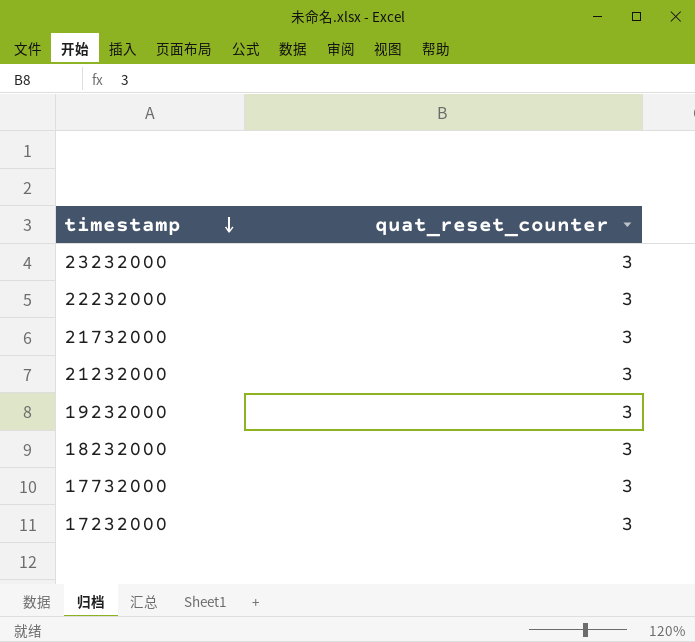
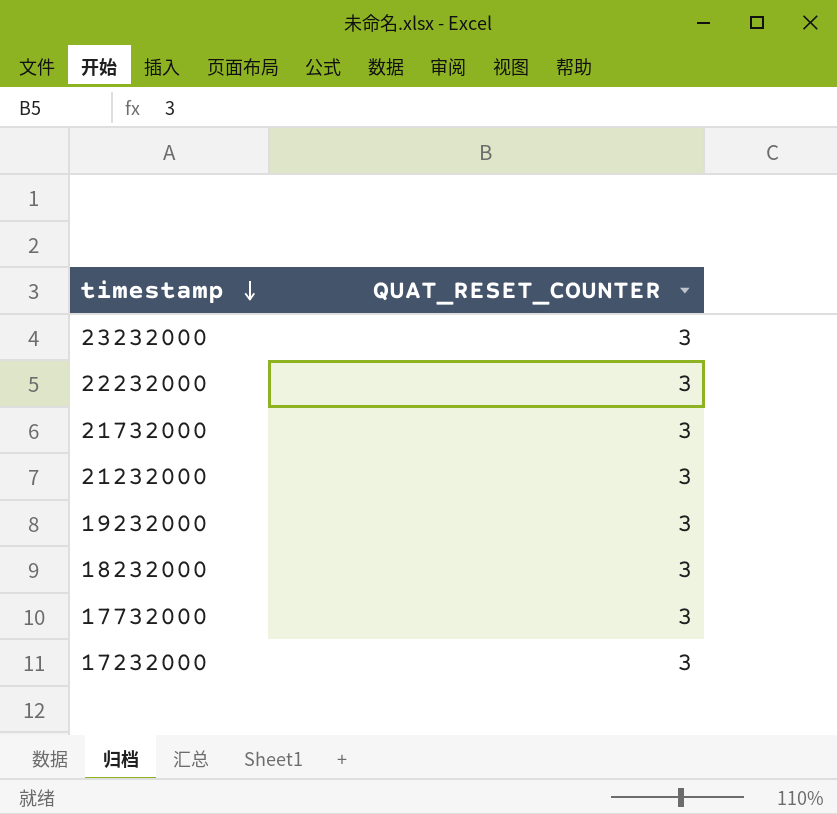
column name: quat_reset_counter -> QUAT_RESET_COUNTER

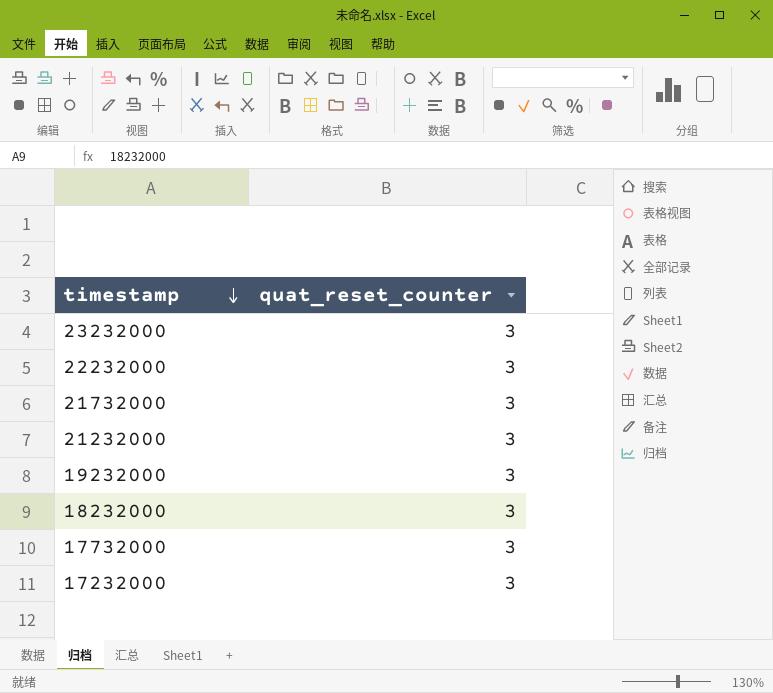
column name: QUAT_RESET_COUNTER -> quat_reset_counter

